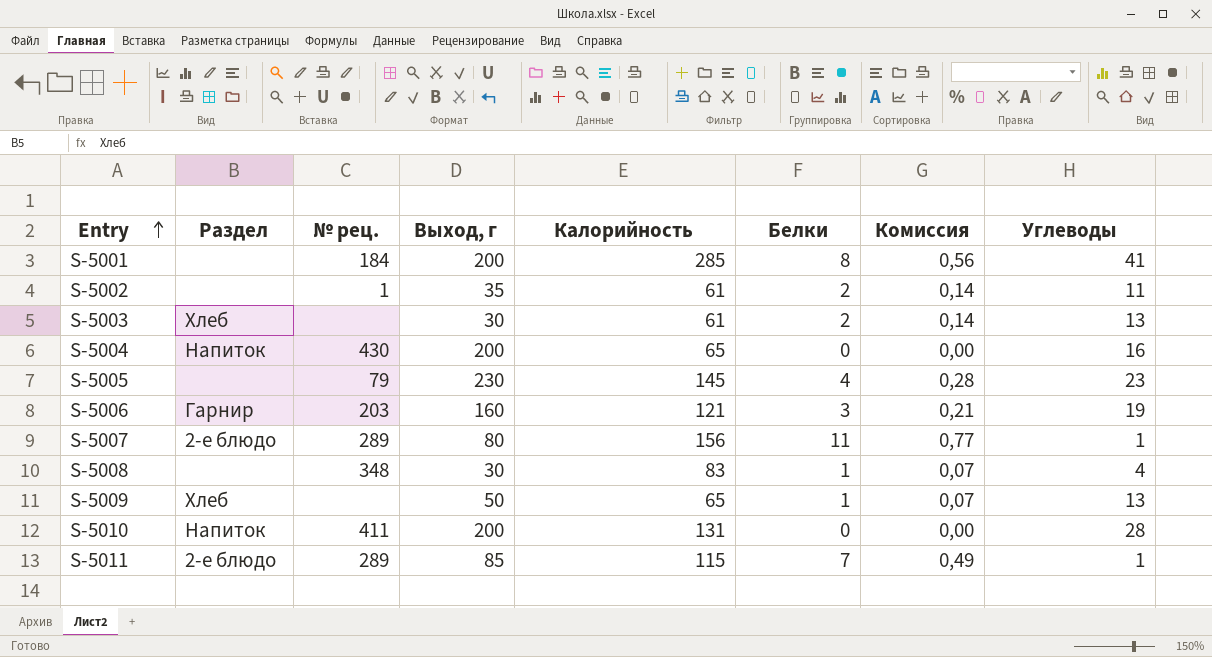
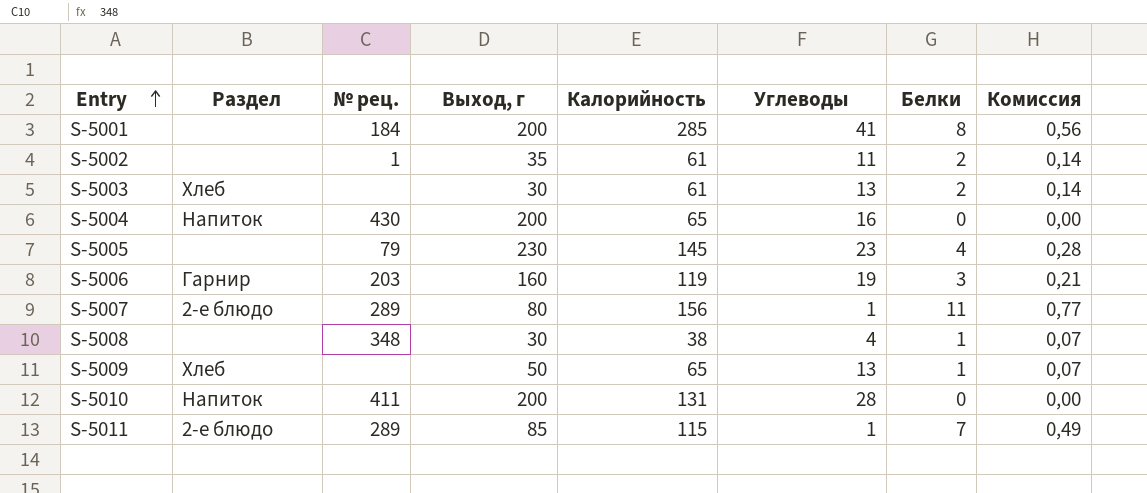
column Углеводы | position: 8 -> 6
S-5006 | Калорийность: 121 -> 119
S-5008 | Калорийность: 83 -> 38

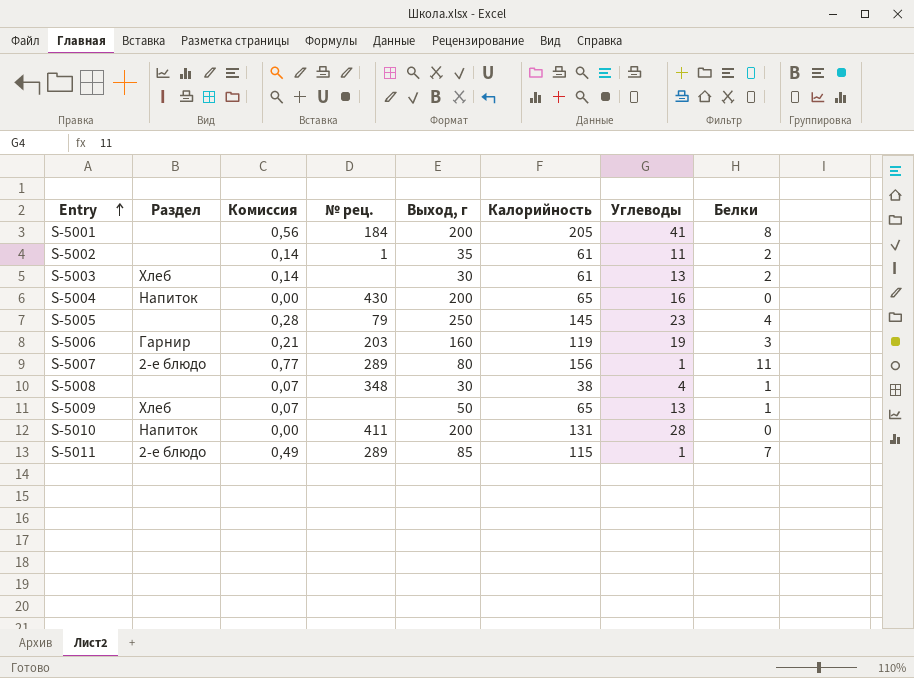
column Комиссия | position: 8 -> 3
S-5001 | Калорийность: 285 -> 205
S-5005 | Выход, г: 230 -> 250

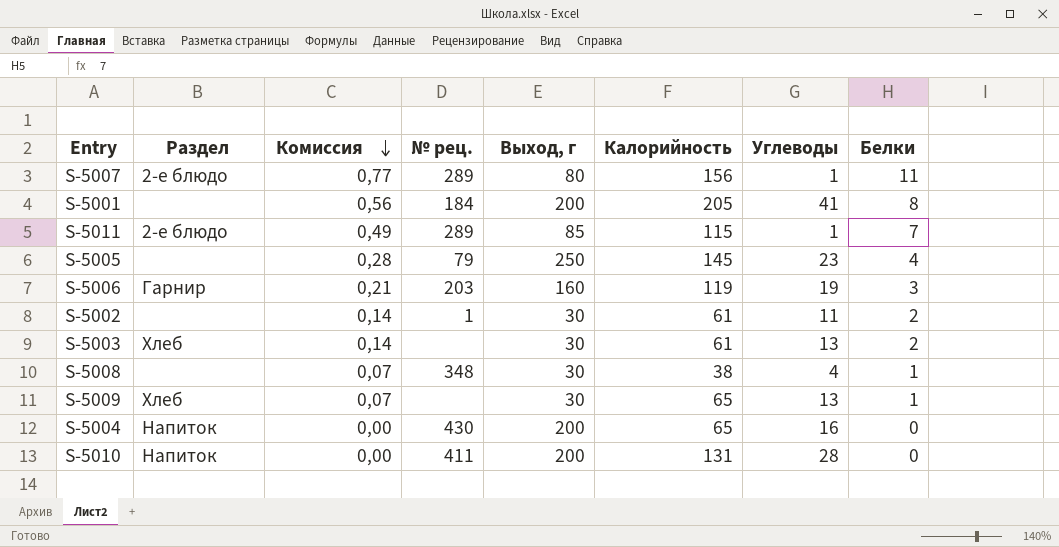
row order: Entry ascending -> Комиссия descending
S-5002 | Выход, г: 35 -> 30
S-5009 | Выход, г: 50 -> 30

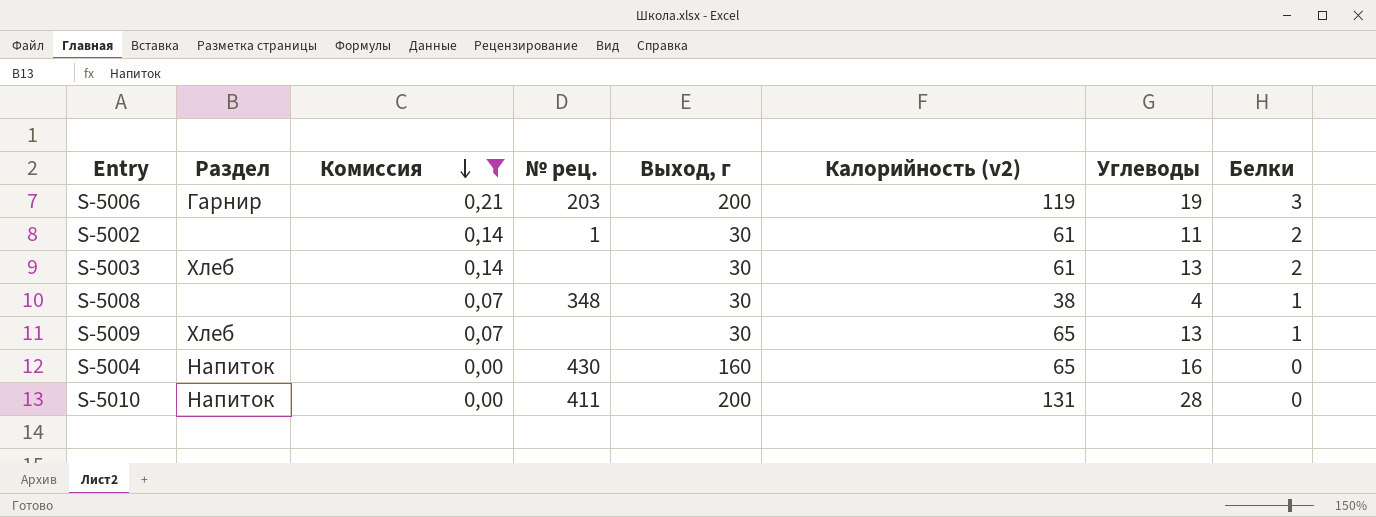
filter: none -> Комиссия <= 0,21
column name: Калорийность -> Калорийность (v2)
S-5006 | Выход, г: 160 -> 200
S-5004 | Выход, г: 200 -> 160

